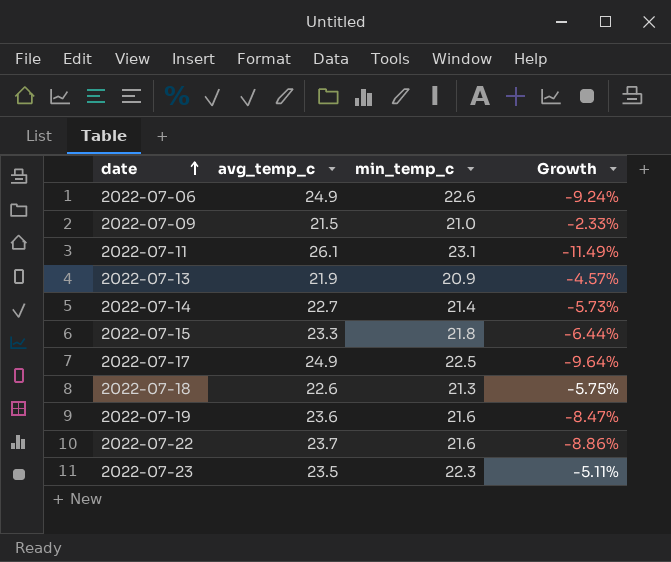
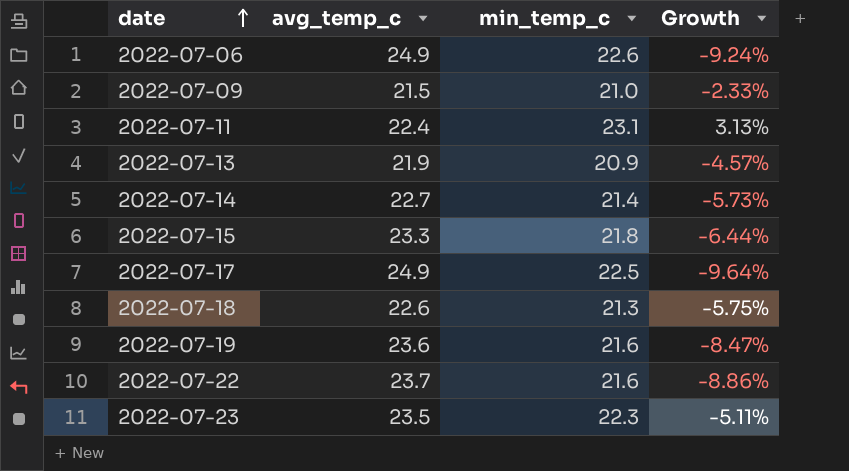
2022-07-11 | avg_temp_c: 26.1 -> 22.4
2022-07-11 | Growth: -11.49% -> 3.13%

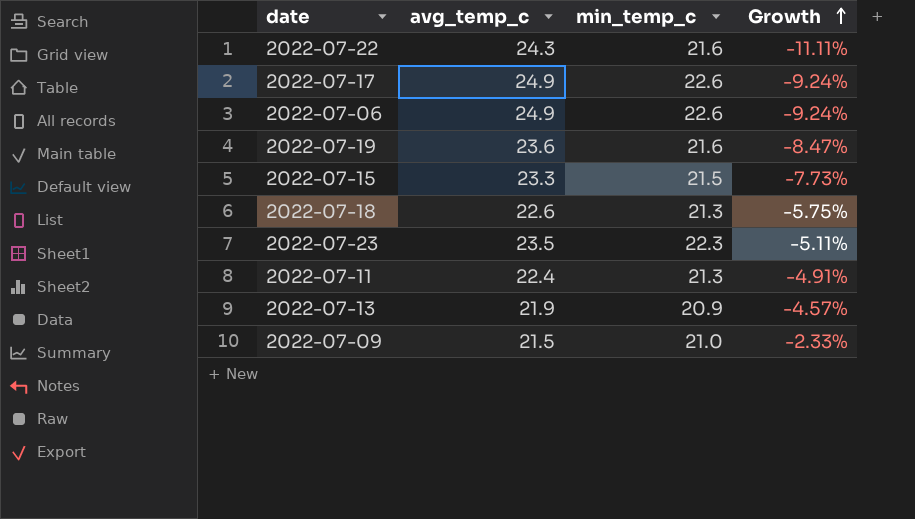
row order: date ascending -> Growth ascending
row 2022-07-14: 22.7 | 21.4 | -5.73% -> none
2022-07-22 | avg_temp_c: 23.7 -> 24.3
2022-07-22 | Growth: -8.86% -> -11.11%
2022-07-17 | min_temp_c: 22.5 -> 22.6
2022-07-17 | Growth: -9.64% -> -9.24%
2022-07-15 | min_temp_c: 21.8 -> 21.5
2022-07-15 | Growth: -6.44% -> -7.73%
2022-07-11 | min_temp_c: 23.1 -> 21.3
2022-07-11 | Growth: 3.13% -> -4.91%

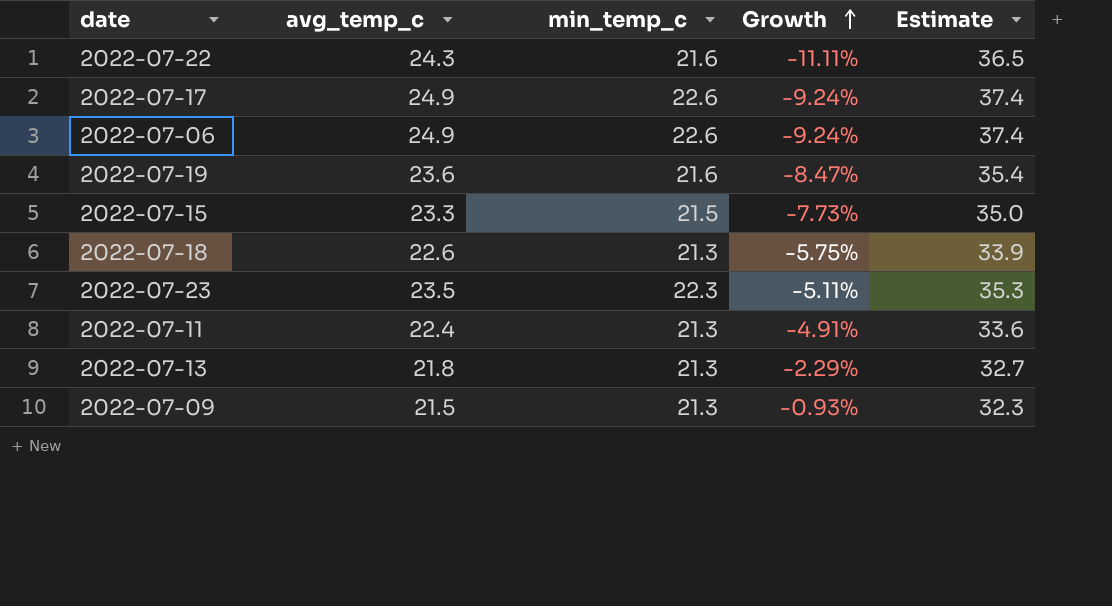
column Estimate | formula: none -> [avg_temp_c] * 1.5
2022-07-13 | avg_temp_c: 21.9 -> 21.8
2022-07-13 | min_temp_c: 20.9 -> 21.3
2022-07-13 | Growth: -4.57% -> -2.29%
2022-07-09 | min_temp_c: 21.0 -> 21.3
2022-07-09 | Growth: -2.33% -> -0.93%

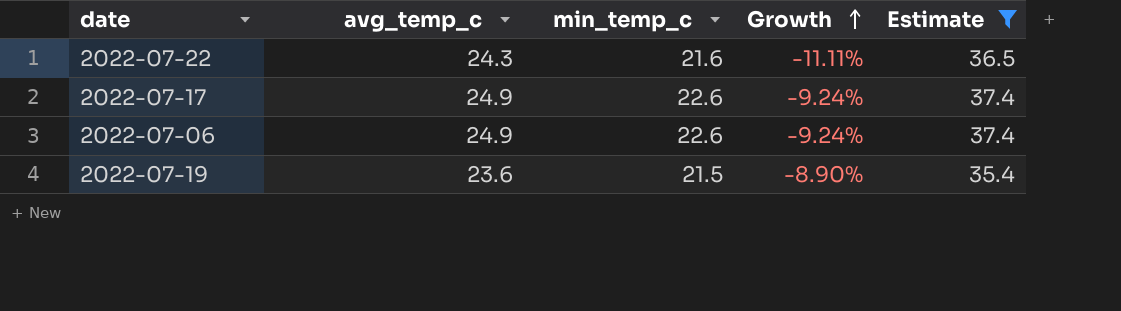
filter: none -> Estimate >= 35.4
2022-07-19 | min_temp_c: 21.6 -> 21.5
2022-07-19 | Growth: -8.47% -> -8.90%

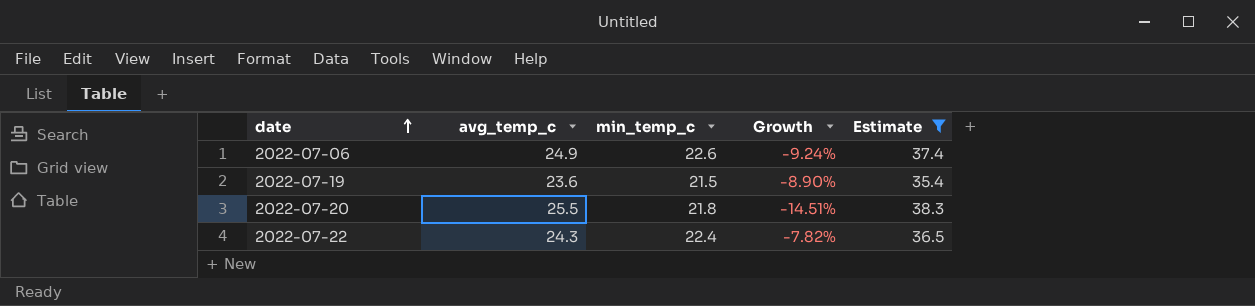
row order: Growth ascending -> date ascending
row 2022-07-17: 24.9 | 22.6 | -9.24% | 37.4 -> none
row 2022-07-20: none -> 25.5 | 21.8 | -14.51% | 38.3
2022-07-22 | min_temp_c: 21.6 -> 22.4
2022-07-22 | Growth: -11.11% -> -7.82%

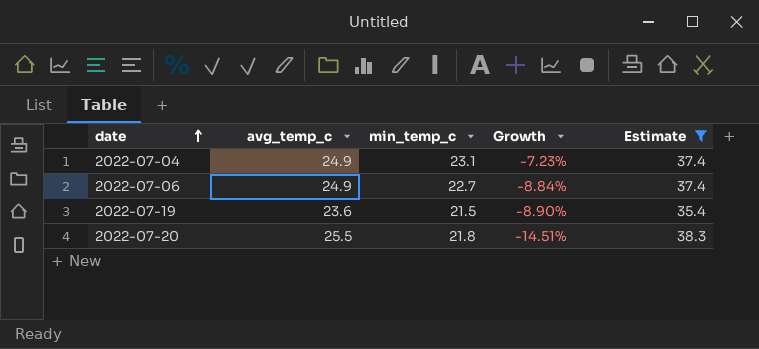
row 2022-07-22: 24.3 | 22.4 | -7.82% | 36.5 -> none
row 2022-07-04: none -> 24.9 | 23.1 | -7.23% | 37.4
2022-07-06 | min_temp_c: 22.6 -> 22.7
2022-07-06 | Growth: -9.24% -> -8.84%

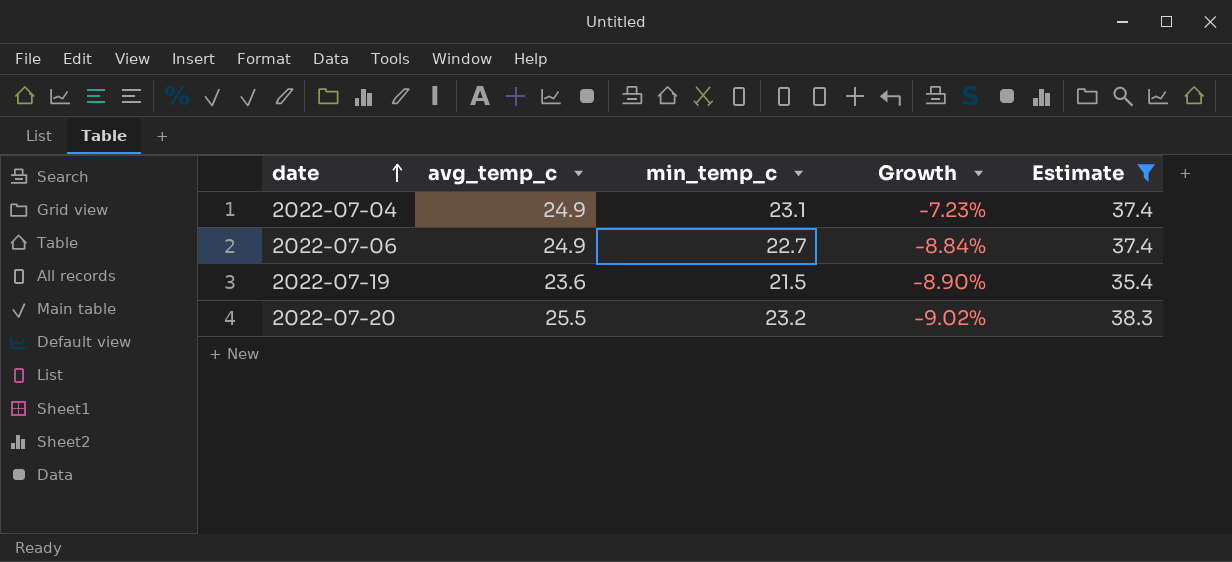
2022-07-20 | min_temp_c: 21.8 -> 23.2
2022-07-20 | Growth: -14.51% -> -9.02%

